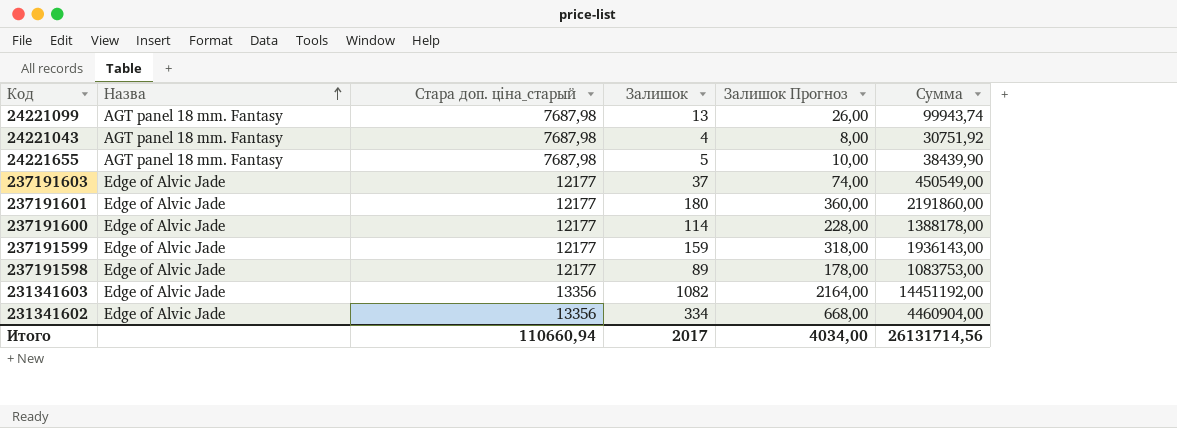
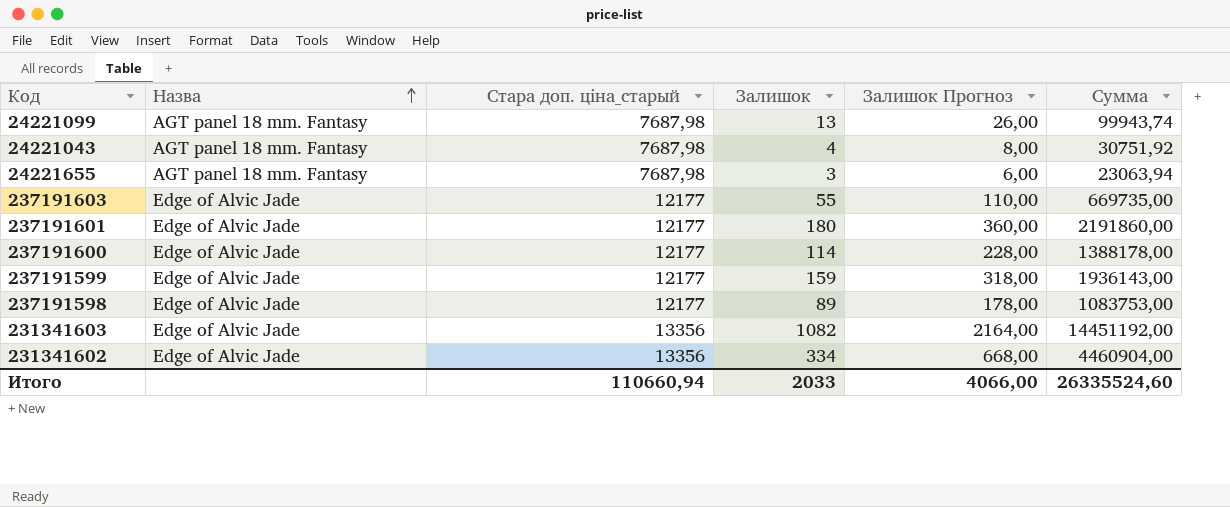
24221655 | Залишок: 5 -> 3
24221655 | Залишок Прогноз: 10,00 -> 6,00
24221655 | Сумма: 38439,90 -> 23063,94
237191603 | Залишок: 37 -> 55
237191603 | Залишок Прогноз: 74,00 -> 110,00
237191603 | Сумма: 450549,00 -> 669735,00
Итого | Залишок: 2017 -> 2033
Итого | Залишок Прогноз: 4034,00 -> 4066,00
Итого | Сумма: 26131714,56 -> 26335524,60

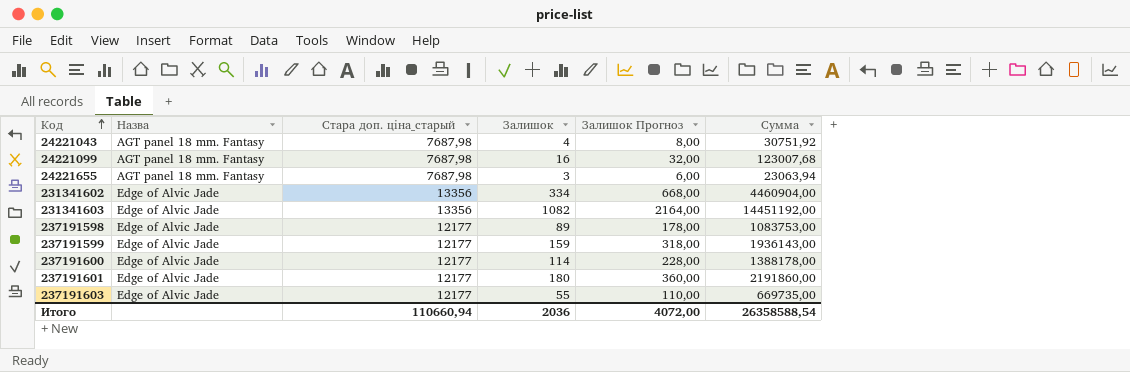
row order: Назва ascending -> Код ascending
24221099 | Залишок: 13 -> 16
24221099 | Залишок Прогноз: 26,00 -> 32,00
24221099 | Сумма: 99943,74 -> 123007,68
Итого | Залишок: 2033 -> 2036
Итого | Залишок Прогноз: 4066,00 -> 4072,00
Итого | Сумма: 26335524,60 -> 26358588,54

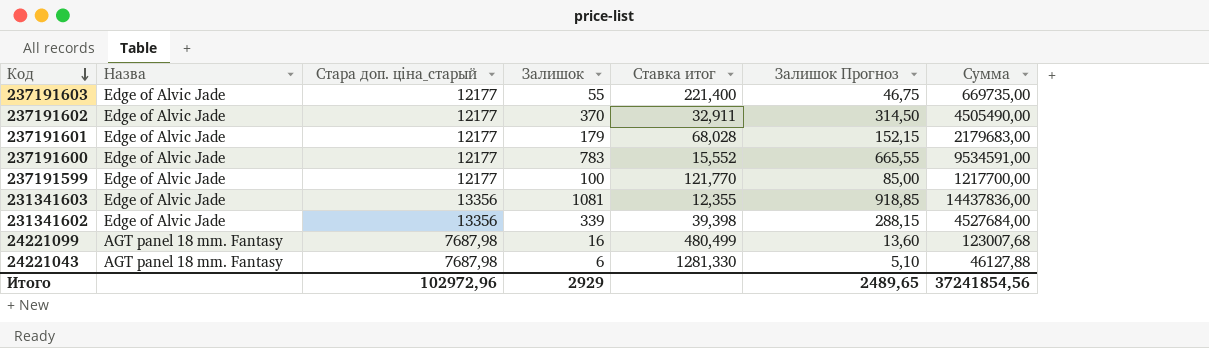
row order: Код ascending -> Код descending
column Ставка итог | formula: none -> [Стара доп. ціна_старый] / [Залишок]
column Залишок Прогноз | formula: [Залишок] * 2 -> [Залишок] * 0,85
row 24221655: AGT panel 18 mm. Fantasy | 7687,98 | 3 | 6,00 | 23063,94 -> none
row 237191598: Edge of Alvic Jade | 12177 | 89 | 178,00 | 1083753,00 -> none
row 237191602: none -> Edge of Alvic Jade | 12177 | 370 | 32,911 | 314,50 | 4505490,00
237191601 | Залишок: 180 -> 179
237191601 | Сумма: 2191860,00 -> 2179683,00
237191600 | Залишок: 114 -> 783
237191600 | Сумма: 1388178,00 -> 9534591,00
237191599 | Залишок: 159 -> 100
237191599 | Сумма: 1936143,00 -> 1217700,00
231341603 | Залишок: 1082 -> 1081
231341603 | Сумма: 14451192,00 -> 14437836,00
231341602 | Залишок: 334 -> 339
231341602 | Сумма: 4460904,00 -> 4527684,00
24221043 | Залишок: 4 -> 6
24221043 | Сумма: 30751,92 -> 46127,88
Итого | Стара доп. ціна_старый: 110660,94 -> 102972,96
Итого | Залишок: 2036 -> 2929
Итого | Залишок Прогноз: 4072,00 -> 2489,65
Итого | Сумма: 26358588,54 -> 37241854,56

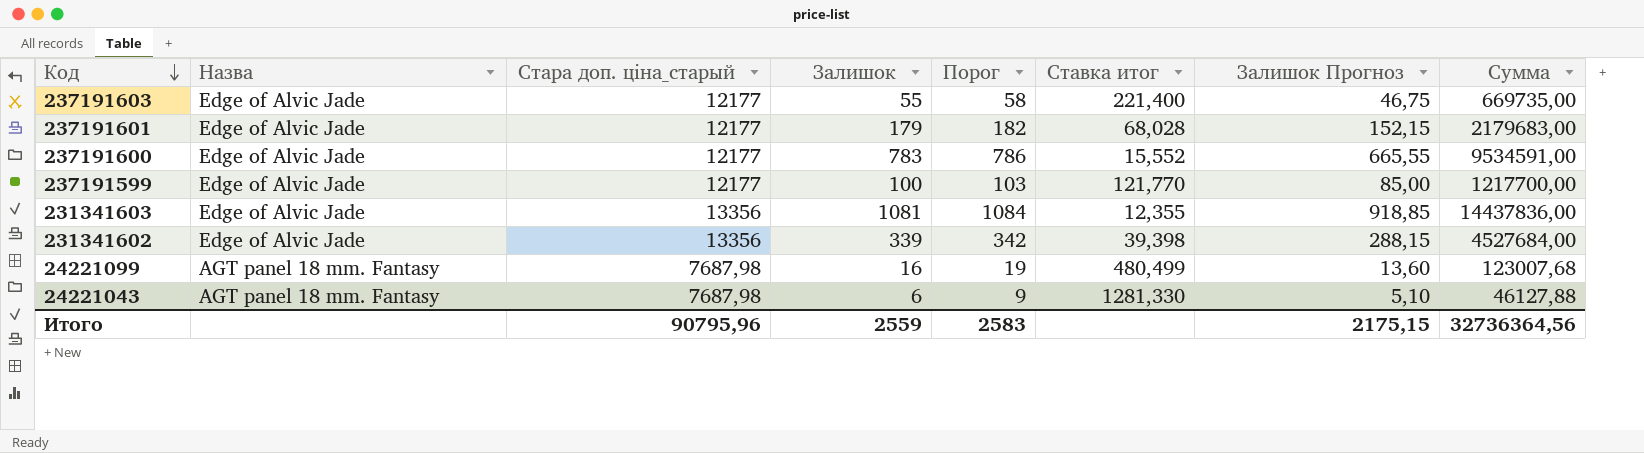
column Порог | formula: none -> [Залишок] + 3
row 237191602: Edge of Alvic Jade | 12177 | 370 | 32,911 | 314,50 | 4505490,00 -> none
Итого | Стара доп. ціна_старый: 102972,96 -> 90795,96
Итого | Залишок: 2929 -> 2559
Итого | Залишок Прогноз: 2489,65 -> 2175,15
Итого | Сумма: 37241854,56 -> 32736364,56

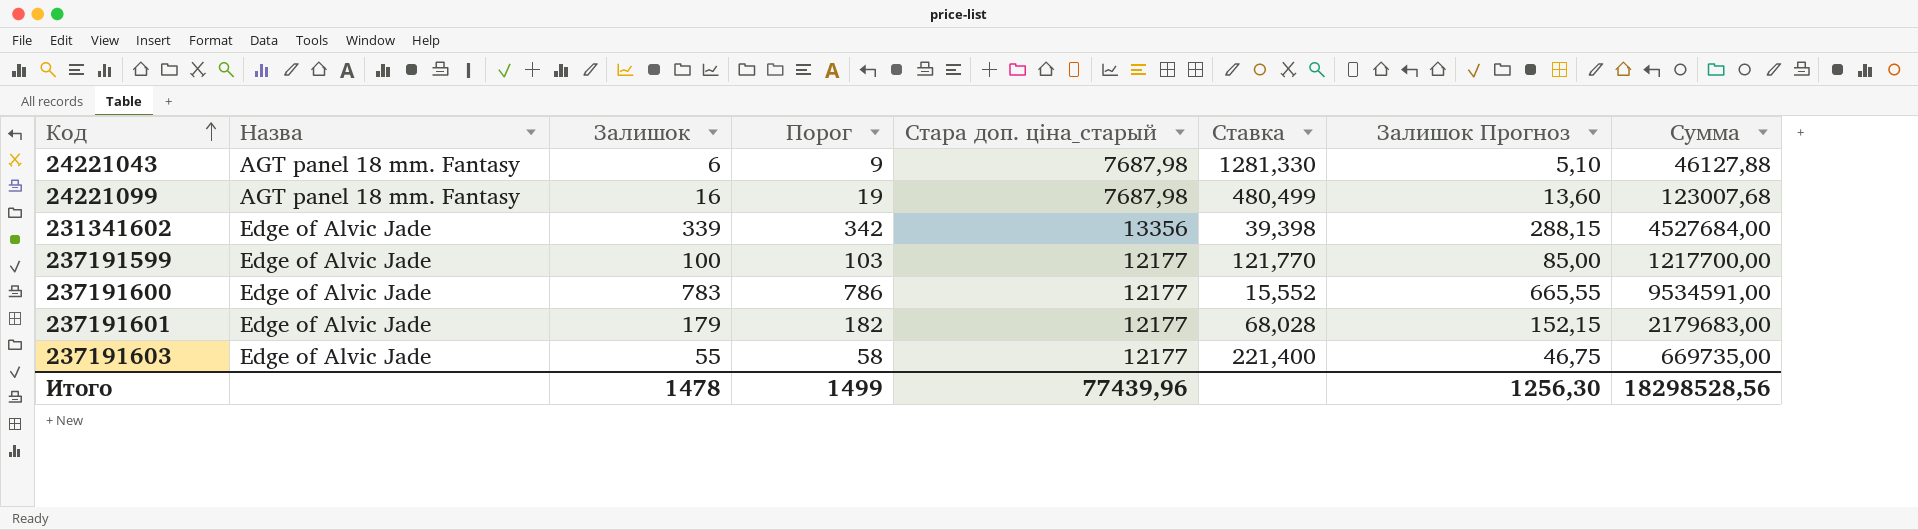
row order: Код descending -> Код ascending
column Стара доп. ціна_старый | position: 3 -> 5
column name: Ставка итог -> Ставка
row 231341603: Edge of Alvic Jade | 13356 | 1081 | 1084 | 12,355 | 918,85 | 14437836,00 -> none
Итого | Залишок: 2559 -> 1478
Итого | Порог: 2583 -> 1499
Итого | Стара доп. ціна_старый: 90795,96 -> 77439,96
Итого | Залишок Прогноз: 2175,15 -> 1256,30
Итого | Сумма: 32736364,56 -> 18298528,56

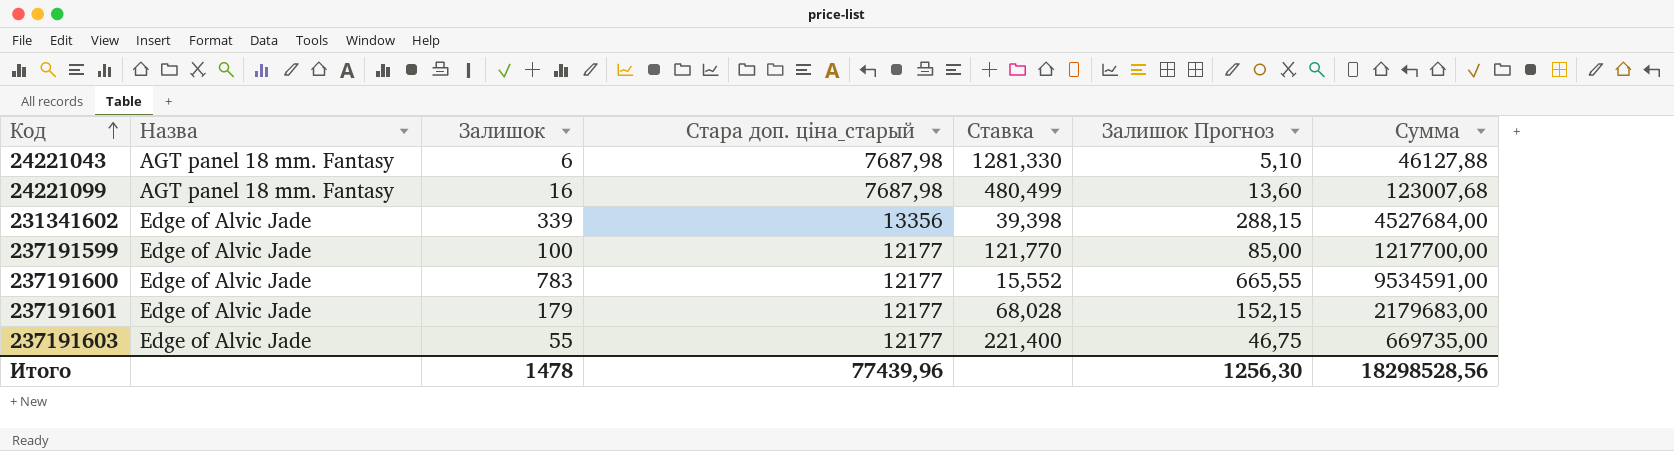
column Порог | formula: [Залишок] + 3 -> none

